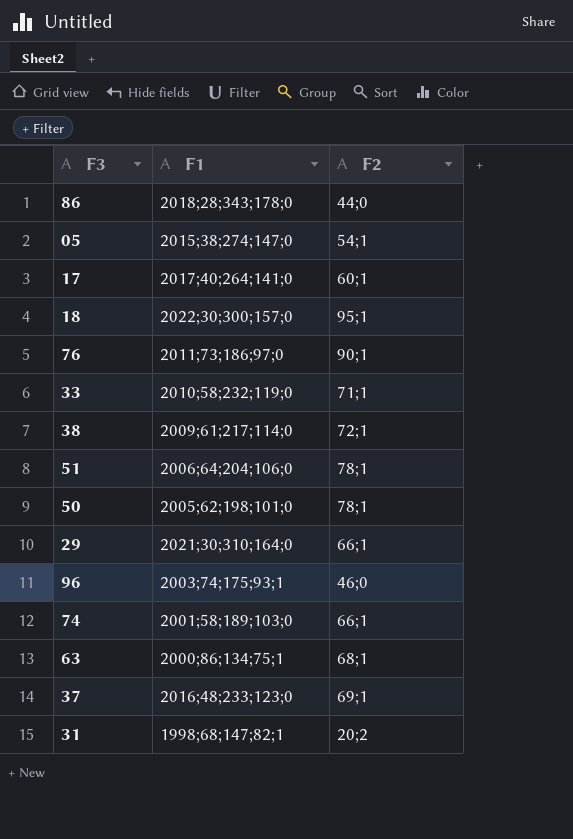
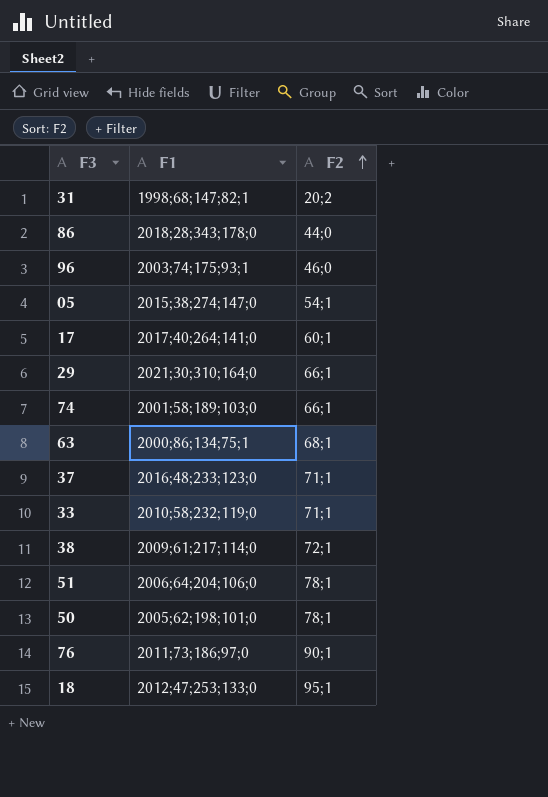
row order: none -> F2 ascending
37 | F2: 69;1 -> 71;1
18 | F1: 2022;30;300;157;0 -> 2012;47;253;133;0

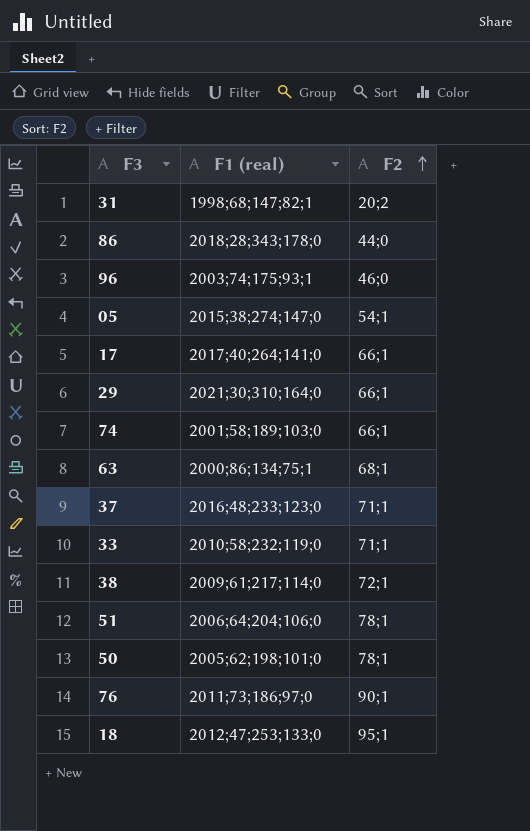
column name: F1 -> F1 (real)
17 | F2: 60;1 -> 66;1

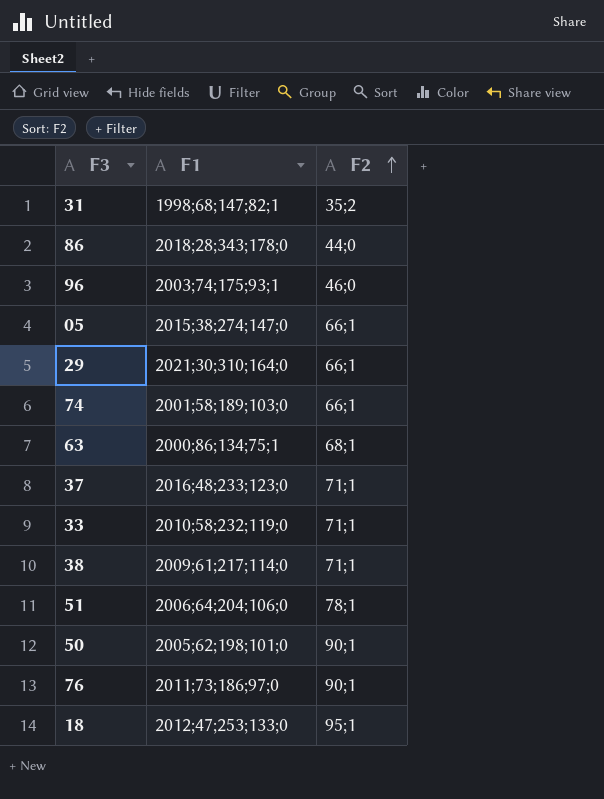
column name: F1 (real) -> F1
row 17: 2017;40;264;141;0 | 66;1 -> none
31 | F2: 20;2 -> 35;2
05 | F2: 54;1 -> 66;1
38 | F2: 72;1 -> 71;1
50 | F2: 78;1 -> 90;1

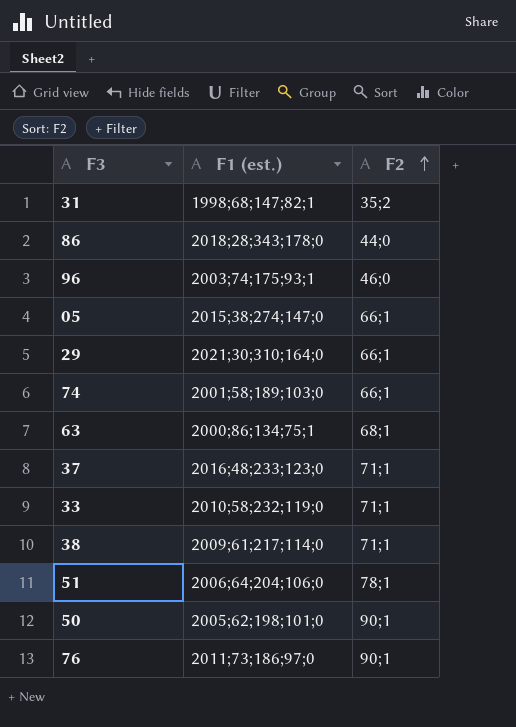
column name: F1 -> F1 (est.)
row 18: 2012;47;253;133;0 | 95;1 -> none

